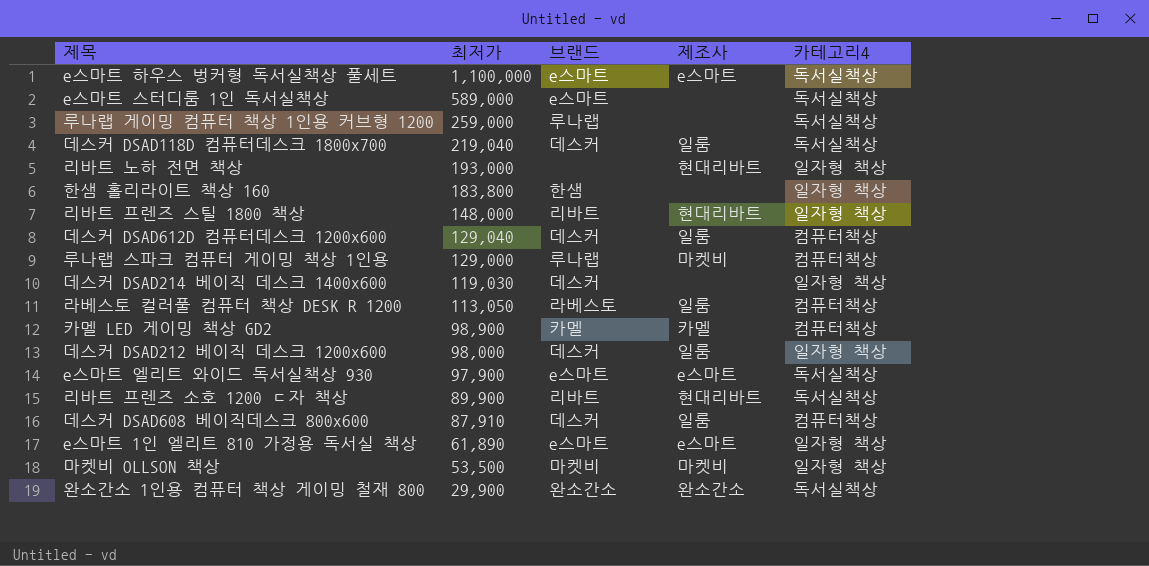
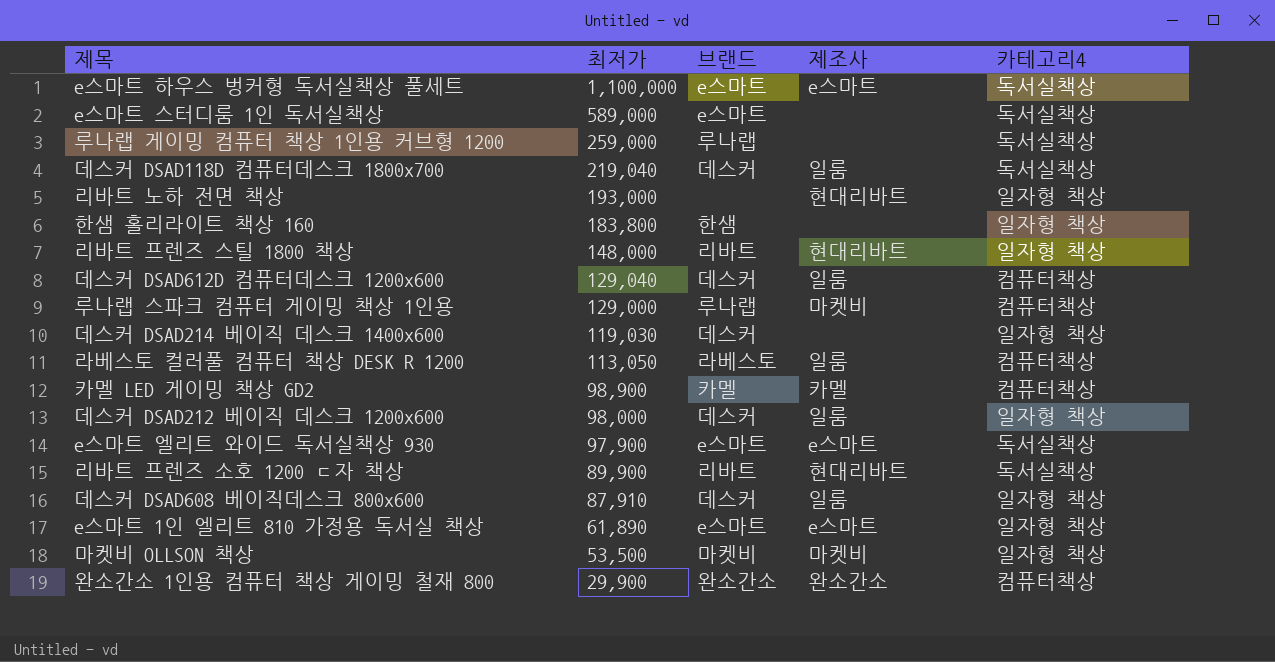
데스커 DSAD608 베이직데스크 800x600 | 카테고리4: 컴퓨터책상 -> 일자형 책상
완소간소 1인용 컴퓨터 책상 게이밍 철재 800 | 카테고리4: 독서실책상 -> 컴퓨터책상

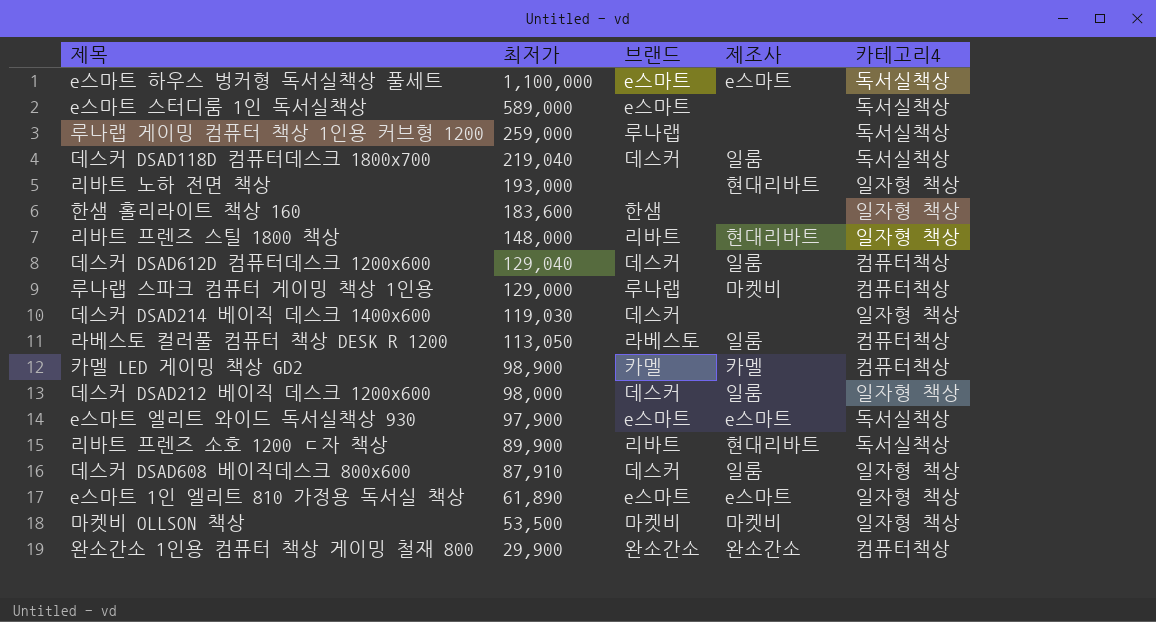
한샘 홀리라이트 책상 160 | 최저가: 183,800 -> 183,600

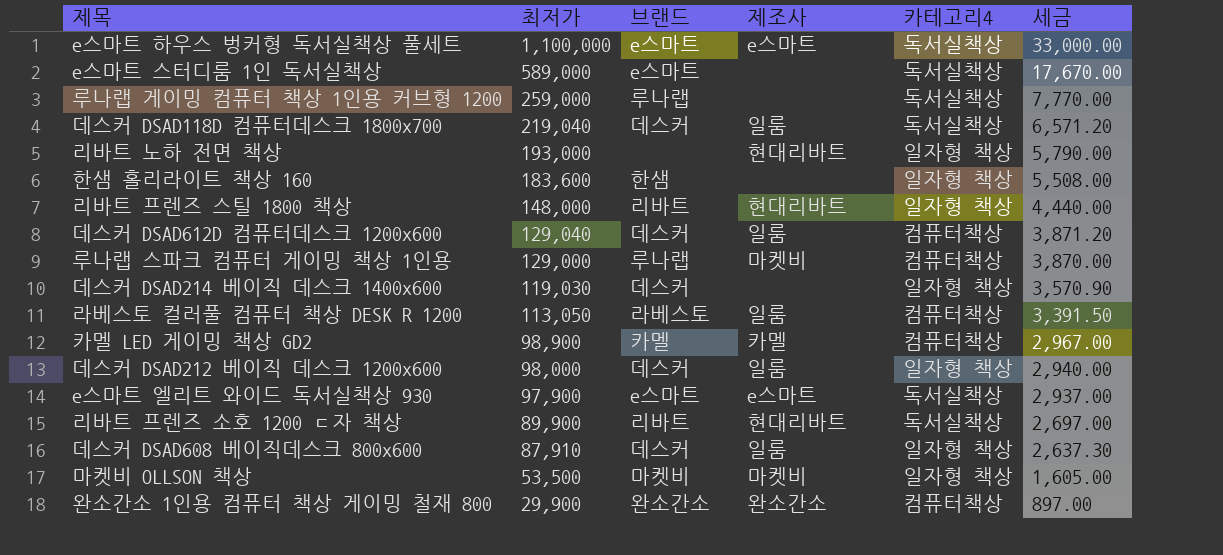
column 세금 | formula: none -> [최저가] * 0.03
row e스마트 1인 엘리트 810 가정용 독서실 책상: 61,890 | e스마트 | e스마트 | 일자형 책상 -> none

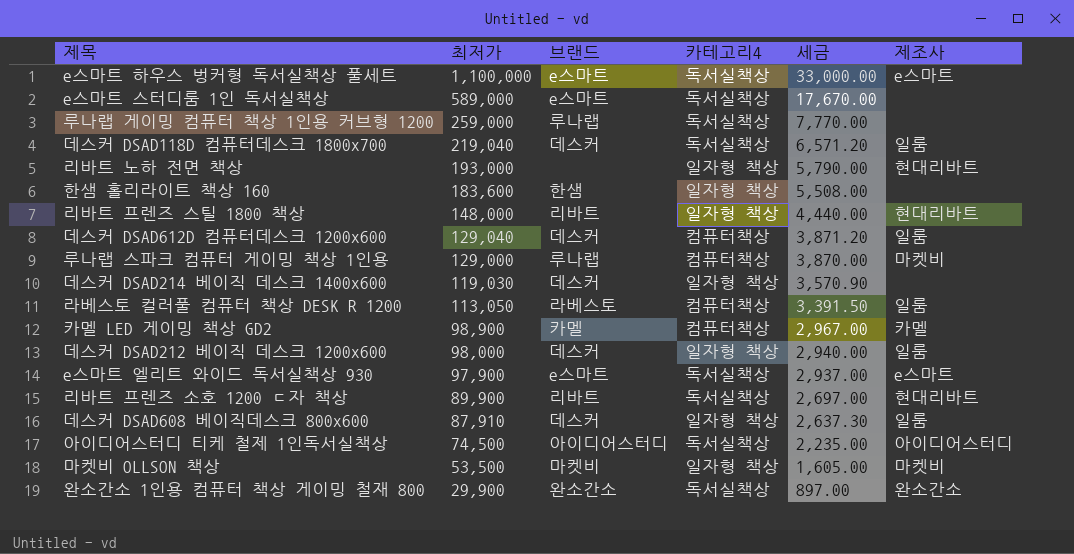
column 제조사 | position: 4 -> 6
row 아이디어스터디 티케 철제 1인독서실책상: none -> 74,500 | 아이디어스터디 | 독서실책상 | 2,235.00 | 아이디어스터디
완소간소 1인용 컴퓨터 책상 게이밍 철재 800 | 카테고리4: 컴퓨터책상 -> 독서실책상

